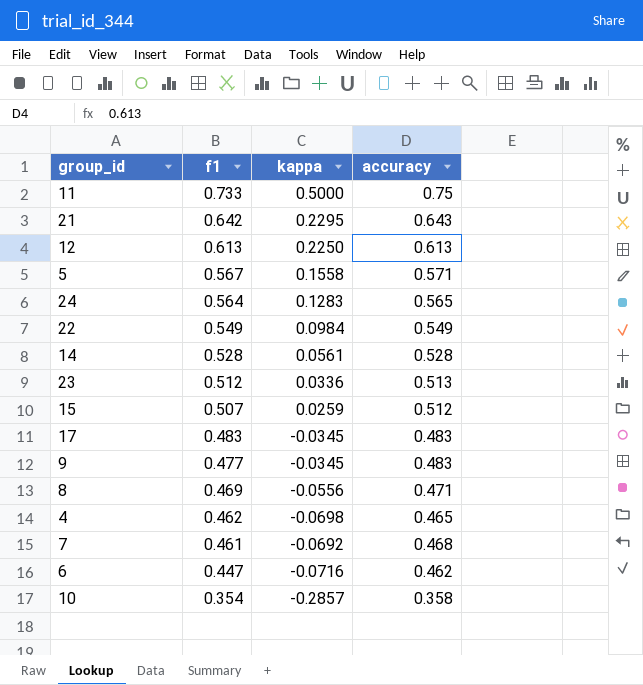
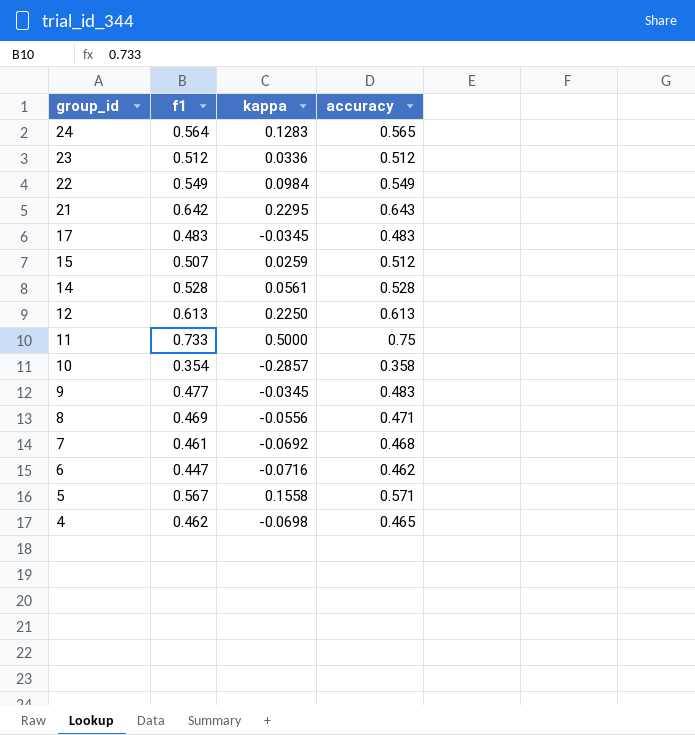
row order: f1 descending -> group_id descending
23 | accuracy: 0.513 -> 0.512

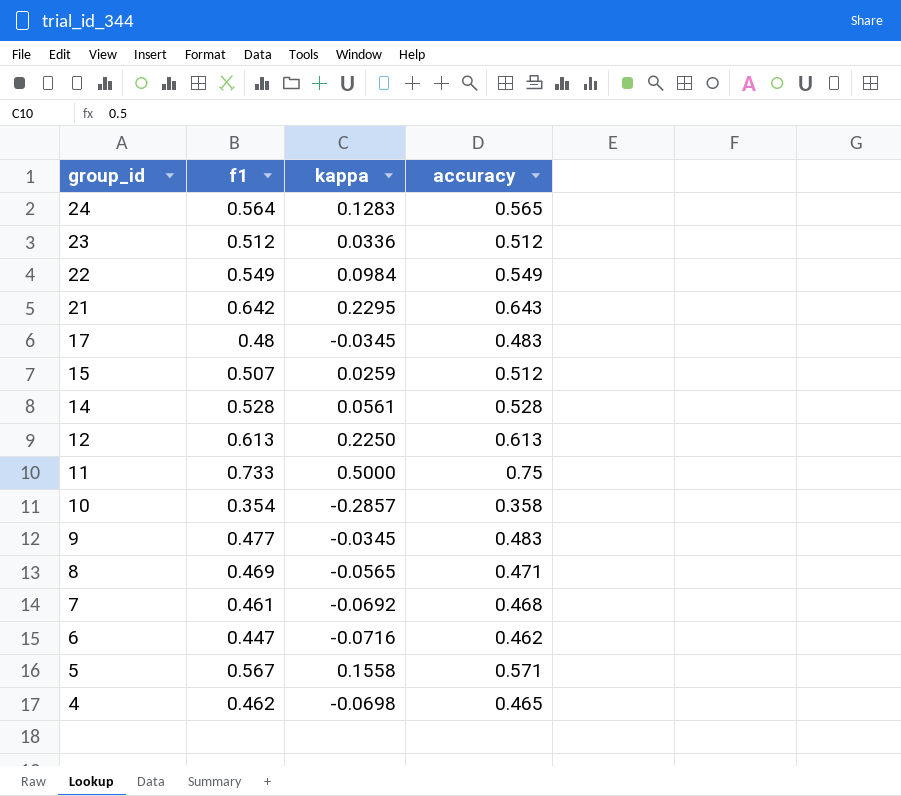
17 | f1: 0.483 -> 0.48
8 | kappa: -0.0556 -> -0.0565

